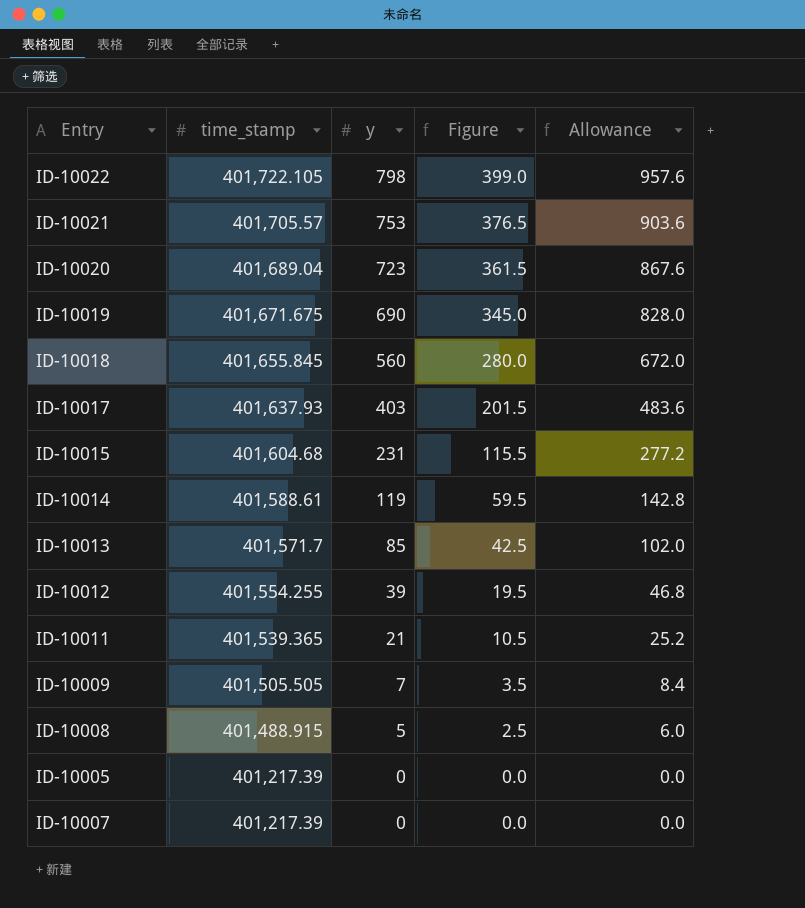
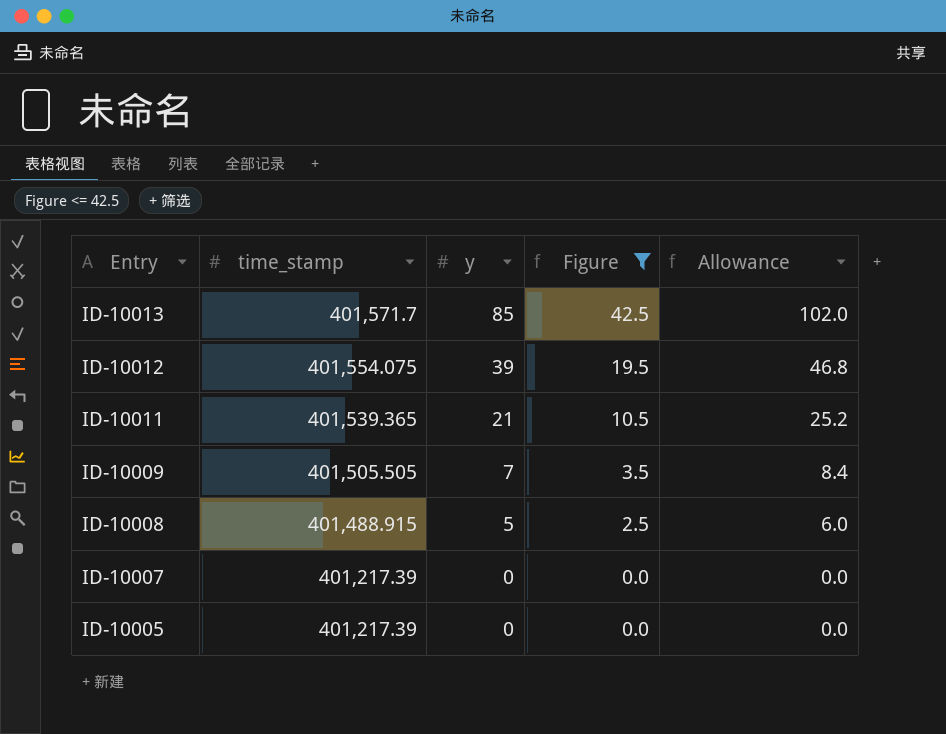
filter: none -> Figure <= 42.5
row order: time_stamp descending -> Entry descending
ID-10012 | time_stamp: 401,554.255 -> 401,554.075

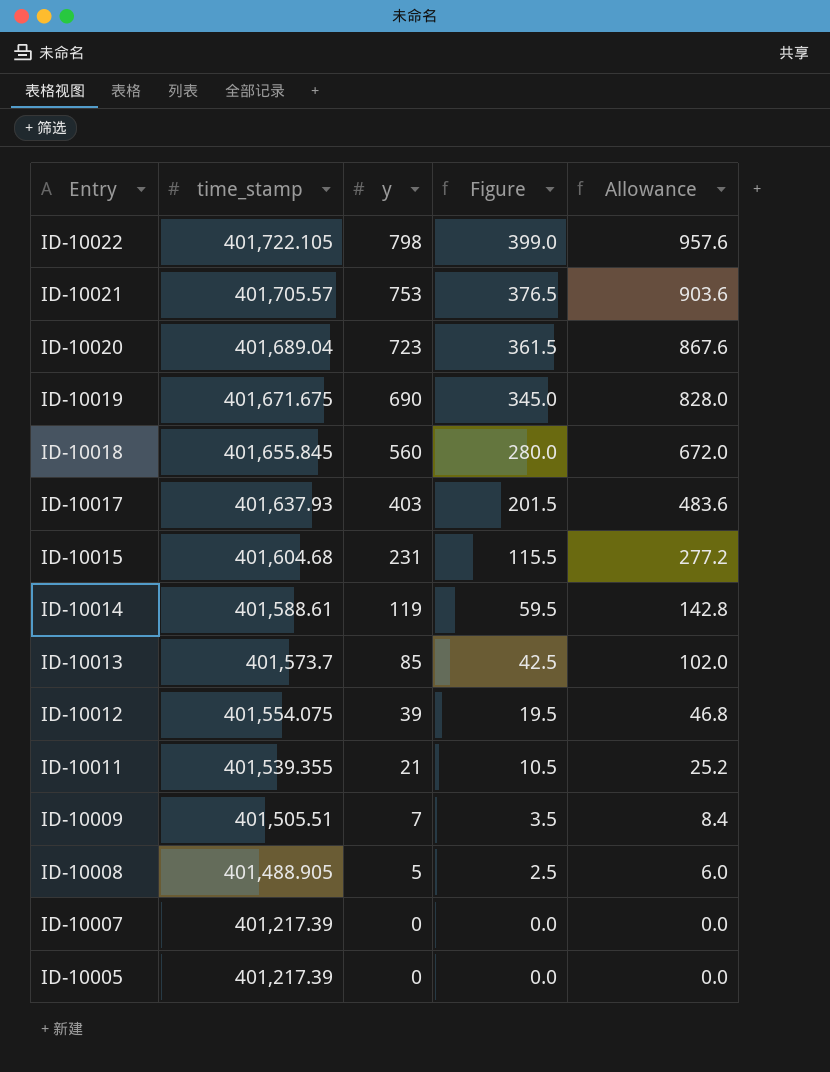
filter: Figure <= 42.5 -> none
ID-10013 | time_stamp: 401,571.7 -> 401,573.7
ID-10011 | time_stamp: 401,539.365 -> 401,539.355
ID-10009 | time_stamp: 401,505.505 -> 401,505.51
ID-10008 | time_stamp: 401,488.915 -> 401,488.905

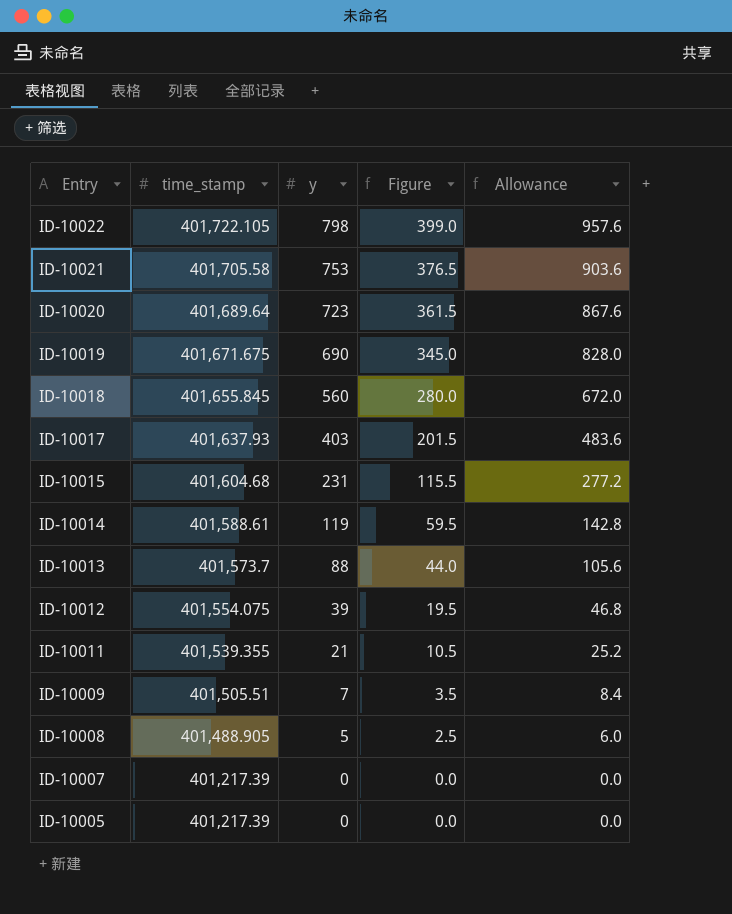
ID-10021 | time_stamp: 401,705.57 -> 401,705.58
ID-10020 | time_stamp: 401,689.04 -> 401,689.64
ID-10013 | y: 85 -> 88
ID-10013 | Figure: 42.5 -> 44.0
ID-10013 | Allowance: 102.0 -> 105.6

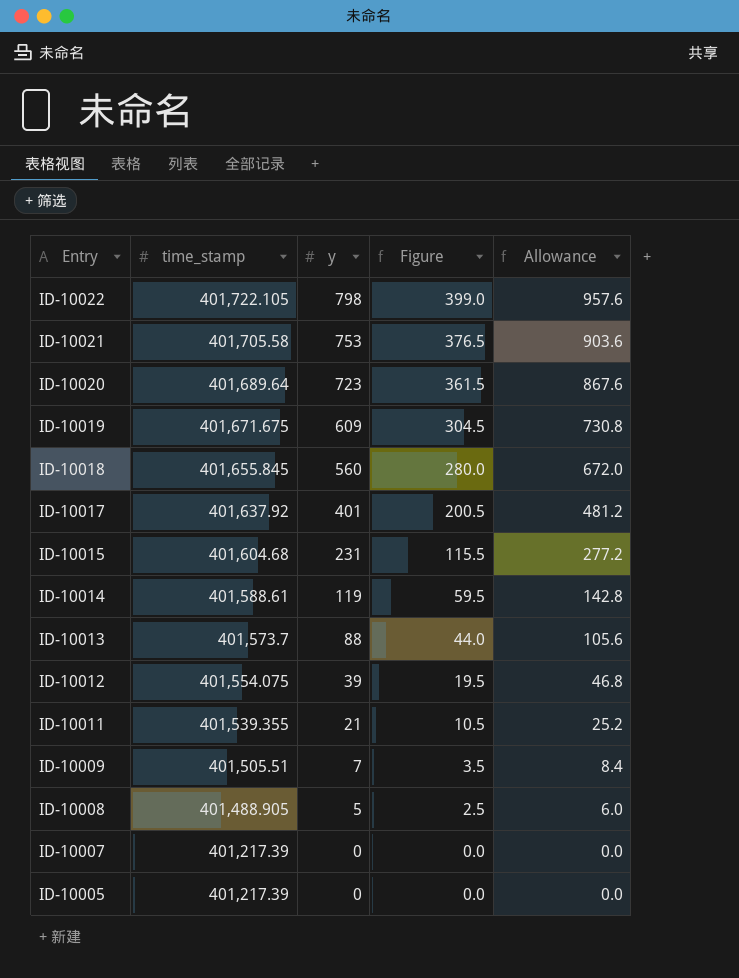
ID-10019 | y: 690 -> 609
ID-10019 | Figure: 345.0 -> 304.5
ID-10019 | Allowance: 828.0 -> 730.8
ID-10017 | time_stamp: 401,637.93 -> 401,637.92
ID-10017 | y: 403 -> 401
ID-10017 | Figure: 201.5 -> 200.5
ID-10017 | Allowance: 483.6 -> 481.2

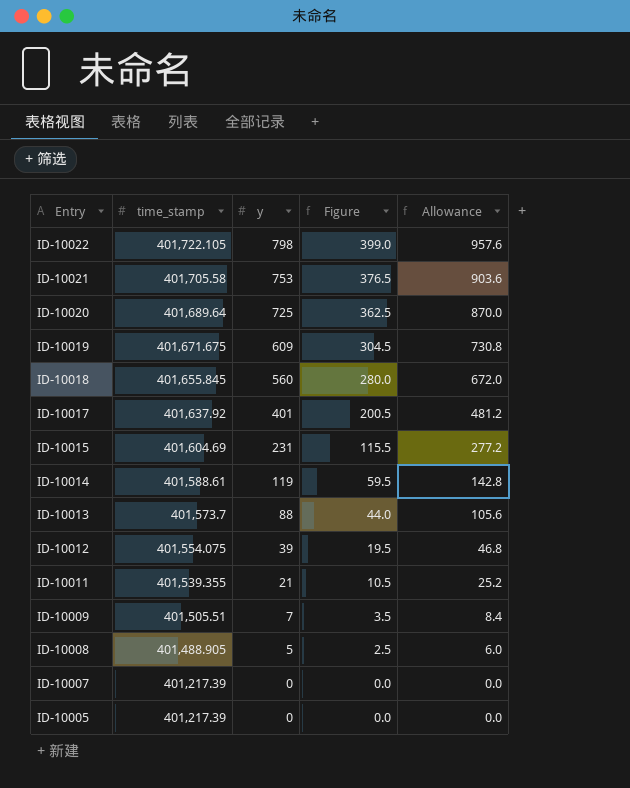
ID-10020 | y: 723 -> 725
ID-10020 | Figure: 361.5 -> 362.5
ID-10020 | Allowance: 867.6 -> 870.0
ID-10015 | time_stamp: 401,604.68 -> 401,604.69

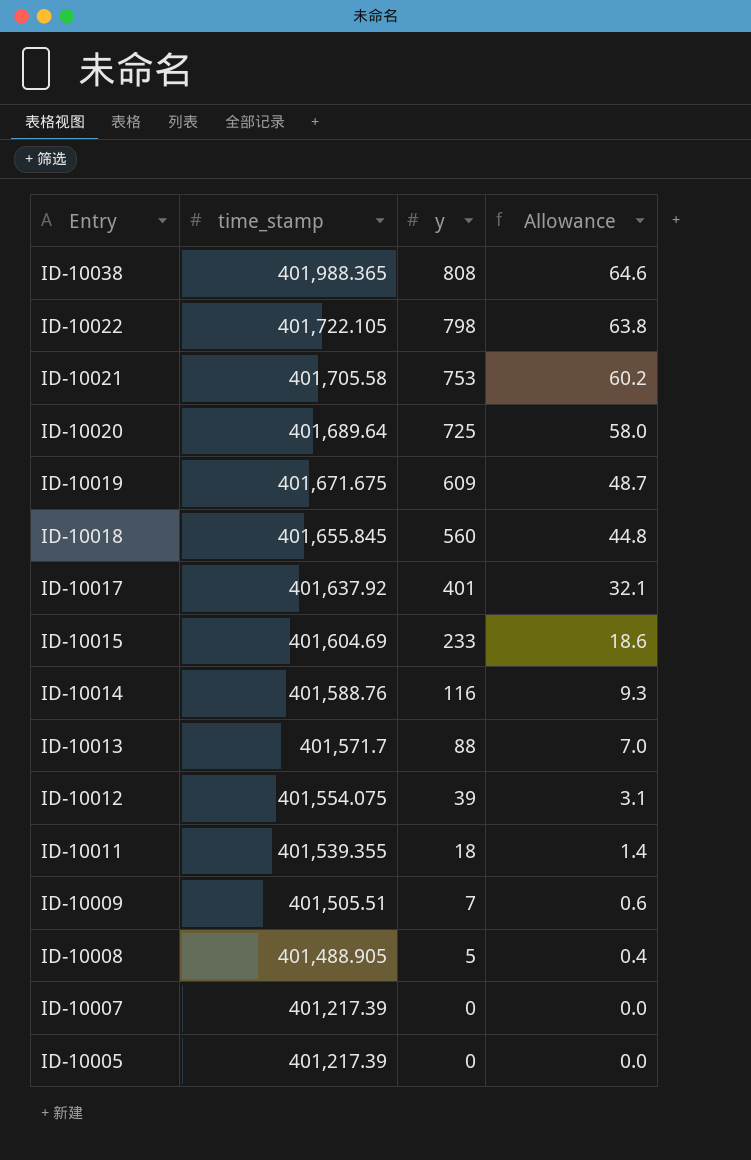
column Figure | formula: [y] * 0.5 -> none
column Allowance | formula: [y] * 1.2 -> [y] * 0.08
row ID-10038: none -> 401,988.365 | 808 | 64.6
ID-10015 | y: 231 -> 233
ID-10014 | time_stamp: 401,588.61 -> 401,588.76
ID-10014 | y: 119 -> 116
ID-10013 | time_stamp: 401,573.7 -> 401,571.7
ID-10011 | y: 21 -> 18

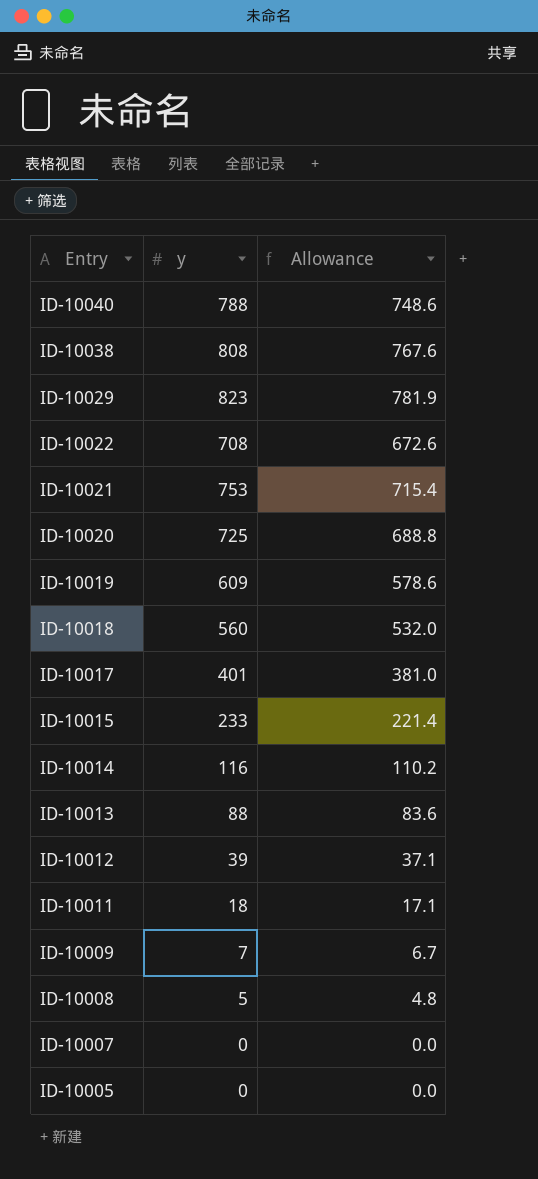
column time_stamp | position: 2 -> none
column Allowance | formula: [y] * 0.08 -> [y] * 0.95
row ID-10040: none -> 788 | 748.6
row ID-10029: none -> 823 | 781.9
ID-10022 | y: 798 -> 708

